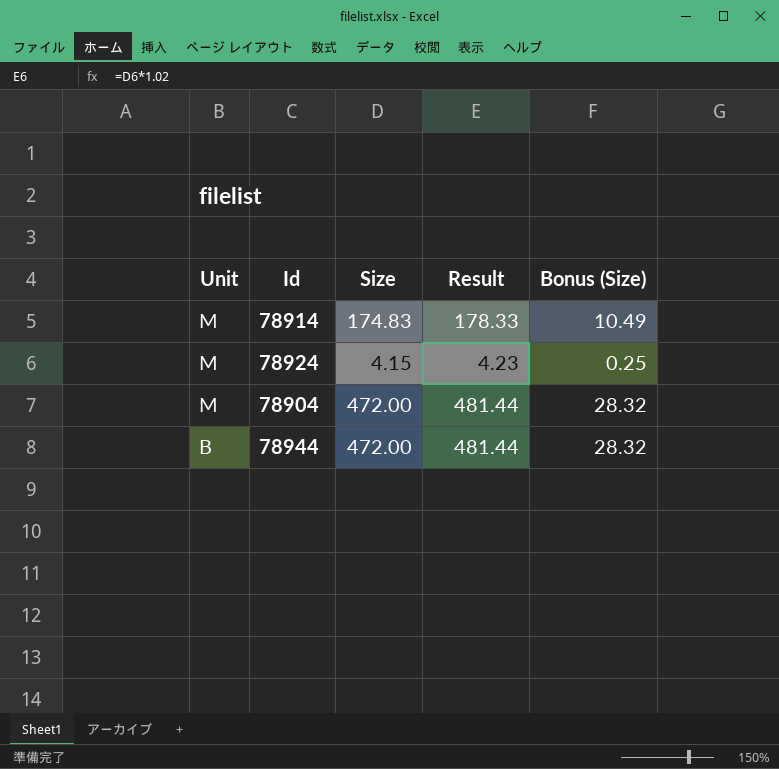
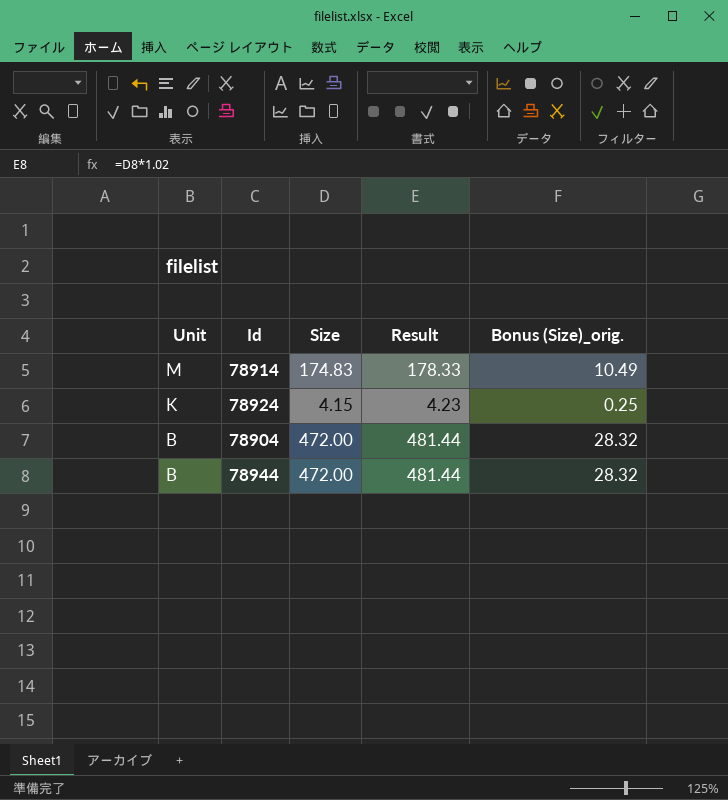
column name: Bonus (Size) -> Bonus (Size)_orig.
78924 | Unit: M -> K
78904 | Unit: M -> B

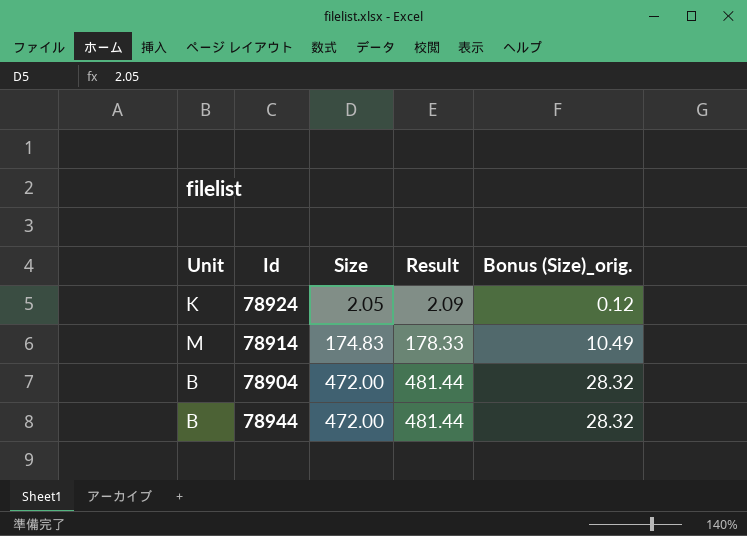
row order: Unit descending -> Size ascending
78924 | Size: 4.15 -> 2.05
78924 | Result: 4.23 -> 2.09
78924 | Bonus (Size)_orig.: 0.25 -> 0.12

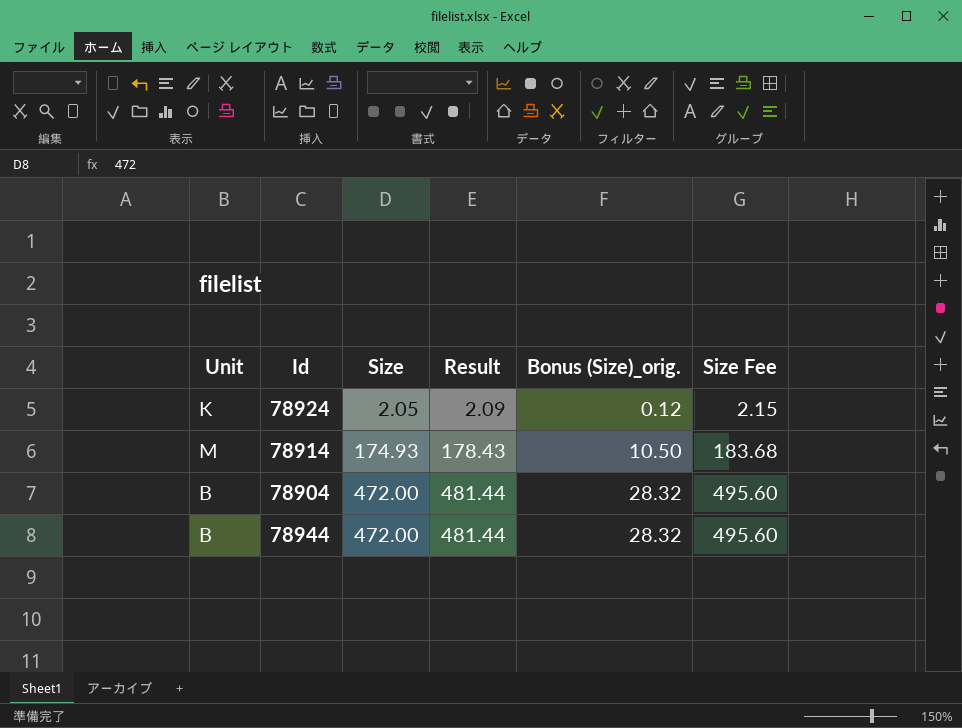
column Size Fee | formula: none -> [Size] * 1.05
78914 | Size: 174.83 -> 174.93
78914 | Result: 178.33 -> 178.43
78914 | Bonus (Size)_orig.: 10.49 -> 10.50

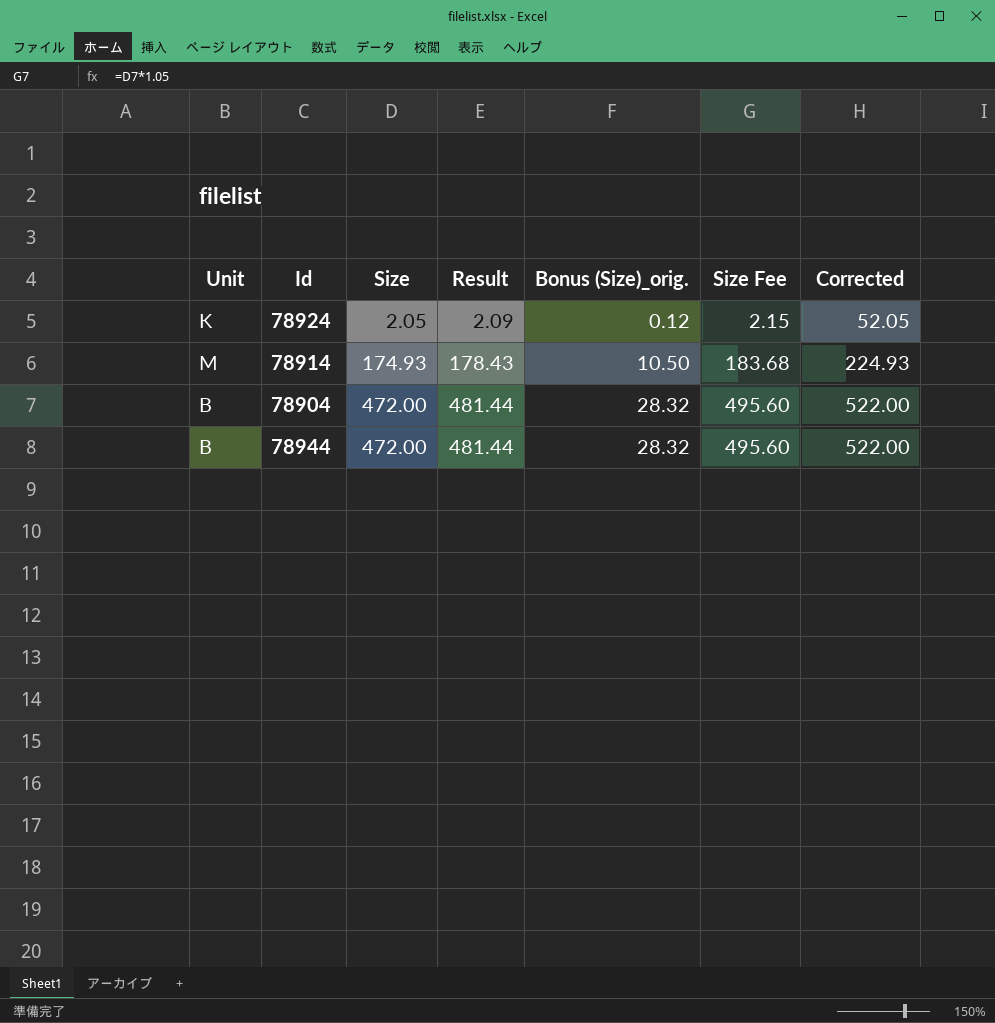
column Corrected | formula: none -> [Size] + 50

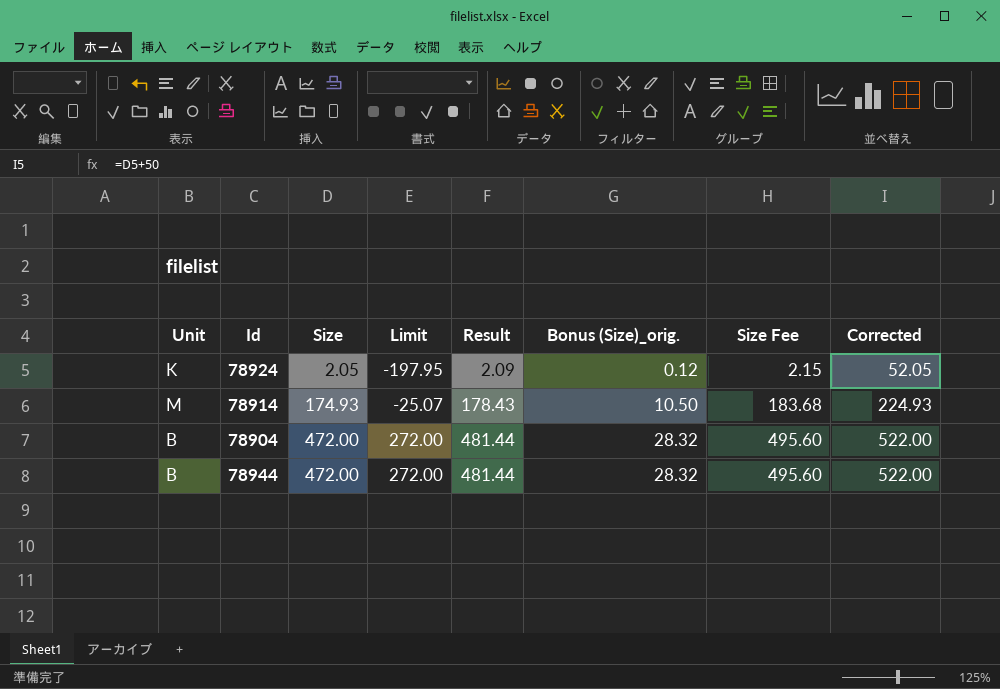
column Limit | formula: none -> [Size] - 200

